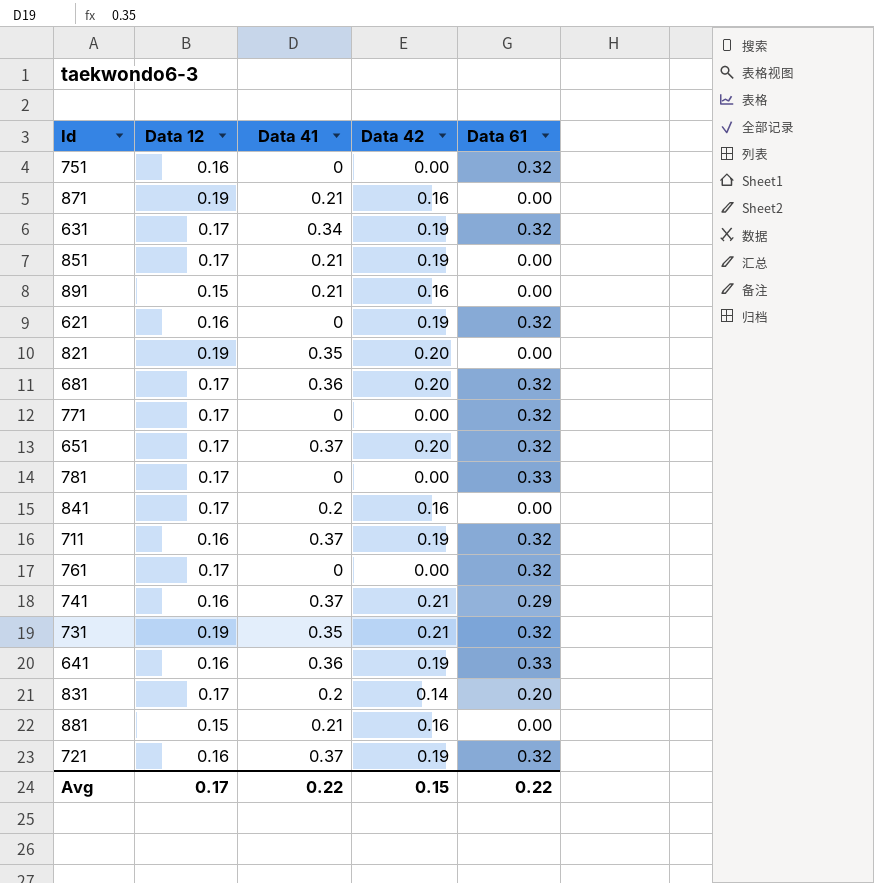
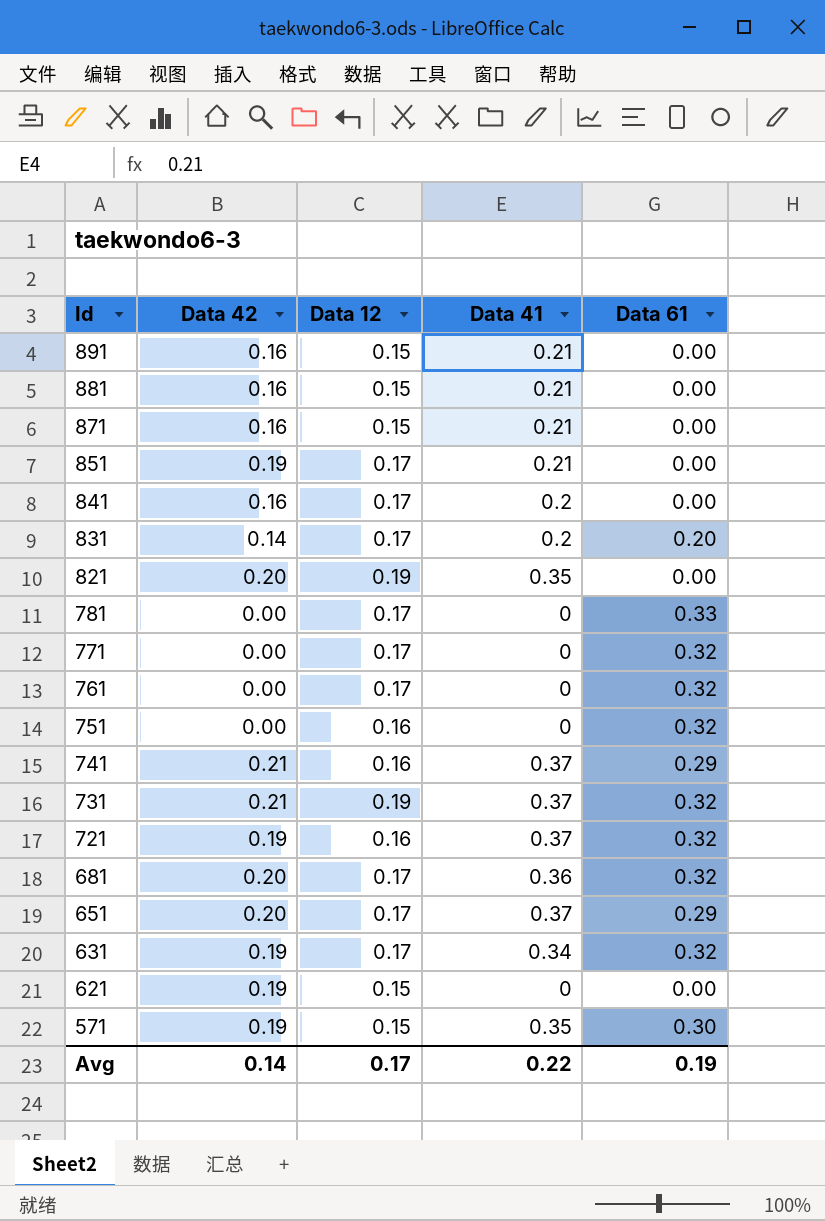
row order: none -> Id descending
column Data 42 | position: 4 -> 2
row 711: 0.16 | 0.37 | 0.19 | 0.32 -> none
row 641: 0.16 | 0.36 | 0.19 | 0.33 -> none
871 | Data 12: 0.19 -> 0.15
731 | Data 41: 0.35 -> 0.37
651 | Data 61: 0.32 -> 0.29
621 | Data 12: 0.16 -> 0.15
621 | Data 61: 0.32 -> 0.00
row 571: none -> 0.19 | 0.15 | 0.35 | 0.30
Avg | Data 42: 0.15 -> 0.14
Avg | Data 61: 0.22 -> 0.19

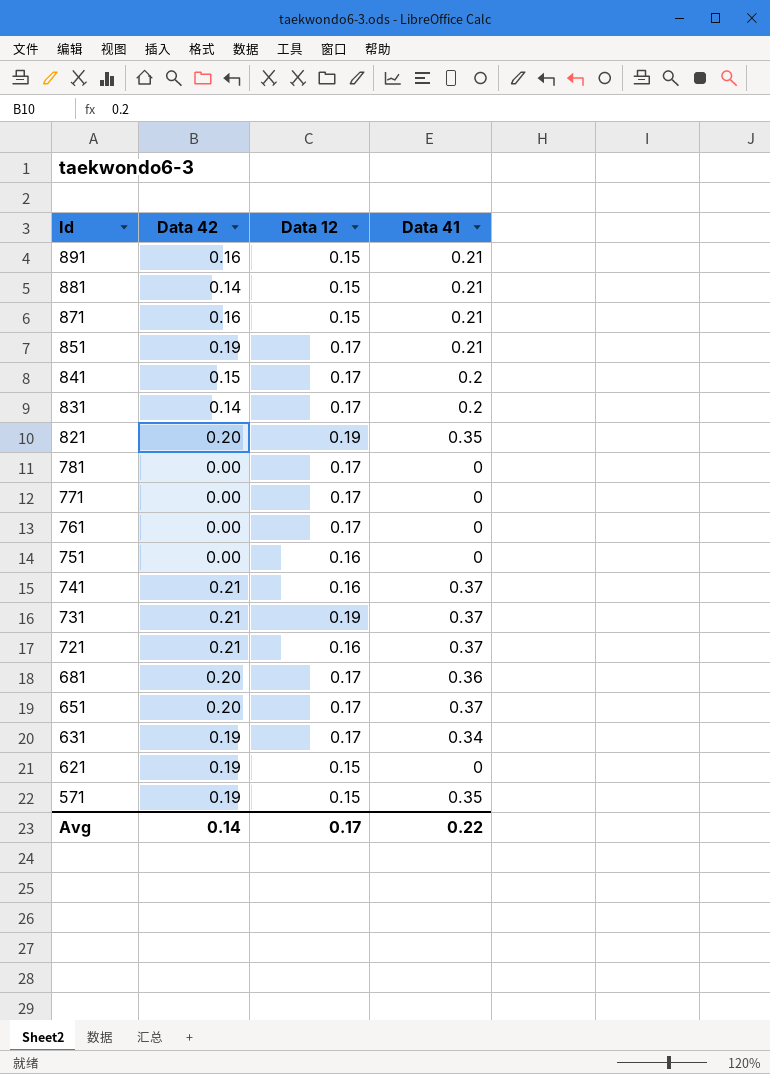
column Data 61 | position: 5 -> none
881 | Data 42: 0.16 -> 0.14
841 | Data 42: 0.16 -> 0.15
721 | Data 42: 0.19 -> 0.21

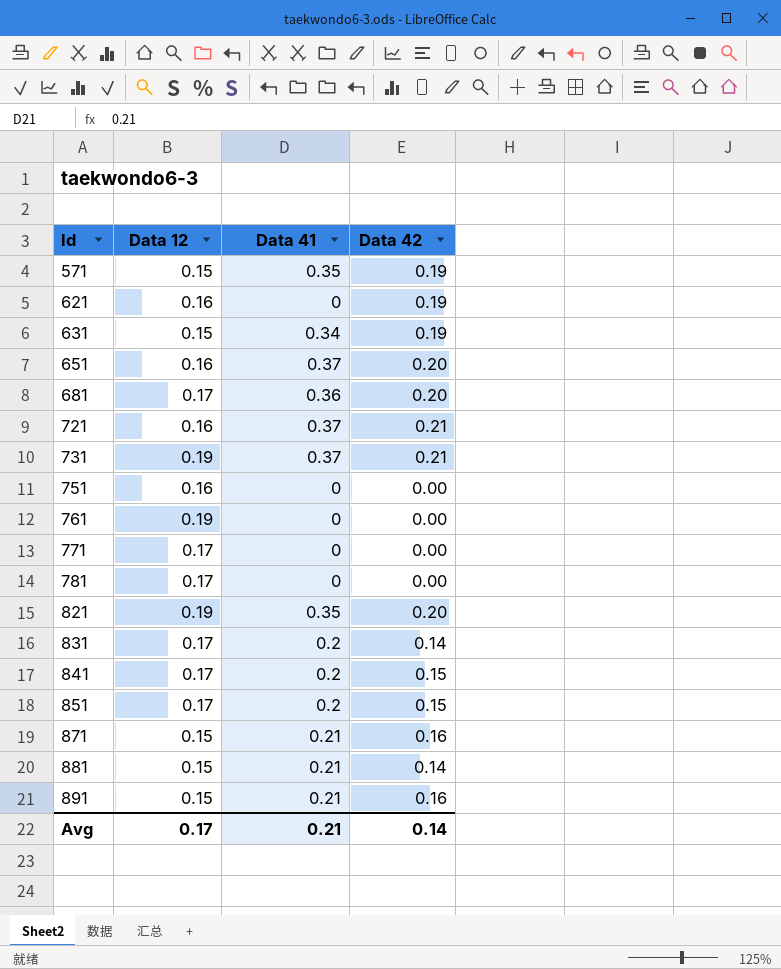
row order: Id descending -> Id ascending
column Data 42 | position: 2 -> 4
row 741: 0.21 | 0.16 | 0.37 -> none
621 | Data 12: 0.15 -> 0.16
631 | Data 12: 0.17 -> 0.15
651 | Data 12: 0.17 -> 0.16
761 | Data 12: 0.17 -> 0.19
851 | Data 41: 0.21 -> 0.2
851 | Data 42: 0.19 -> 0.15
Avg | Data 41: 0.22 -> 0.21

